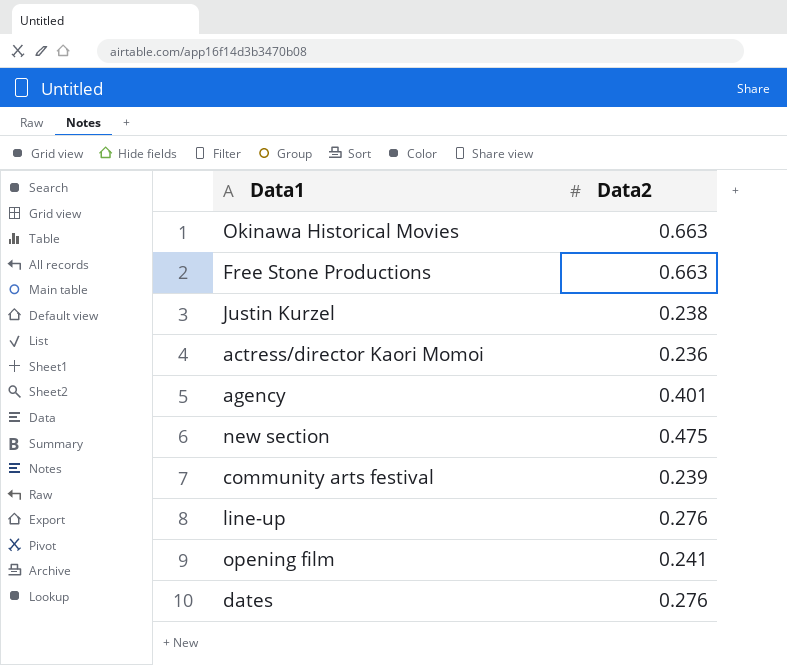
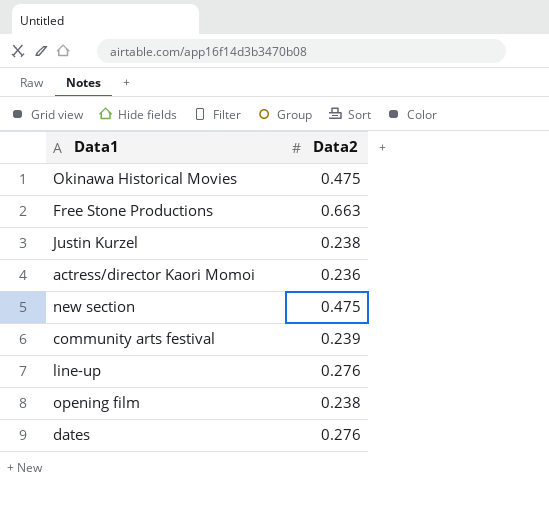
row agency: 0.401 -> none
Okinawa Historical Movies | Data2: 0.663 -> 0.475
opening film | Data2: 0.241 -> 0.238

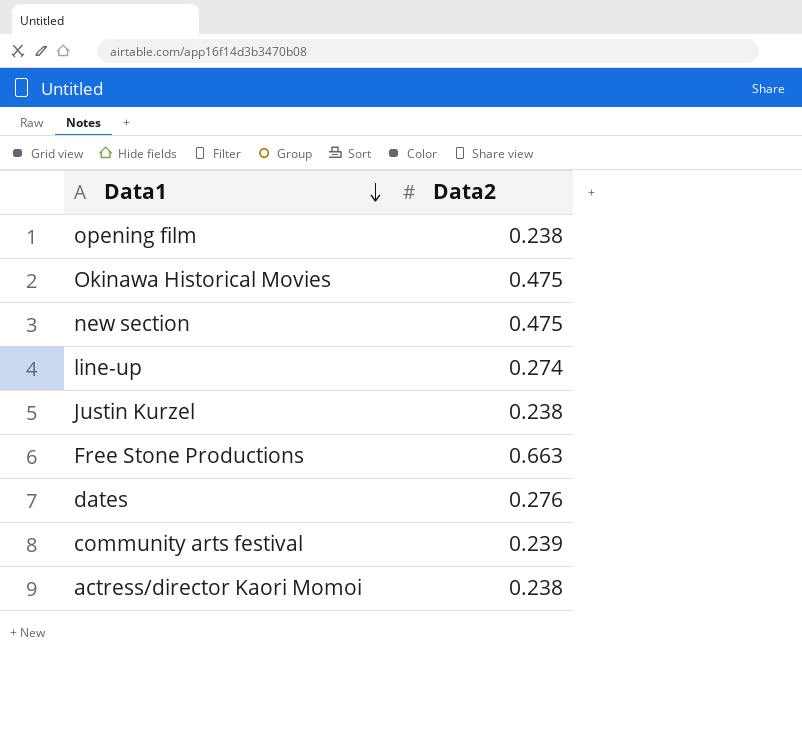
row order: none -> Data1 descending
line-up | Data2: 0.276 -> 0.274
actress/director Kaori Momoi | Data2: 0.236 -> 0.238

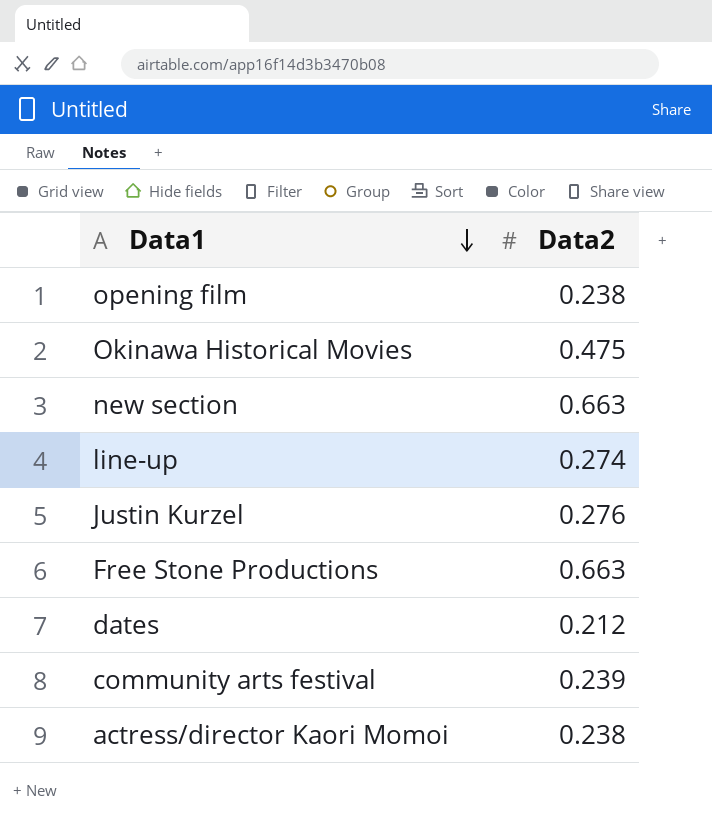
new section | Data2: 0.475 -> 0.663
Justin Kurzel | Data2: 0.238 -> 0.276
dates | Data2: 0.276 -> 0.212

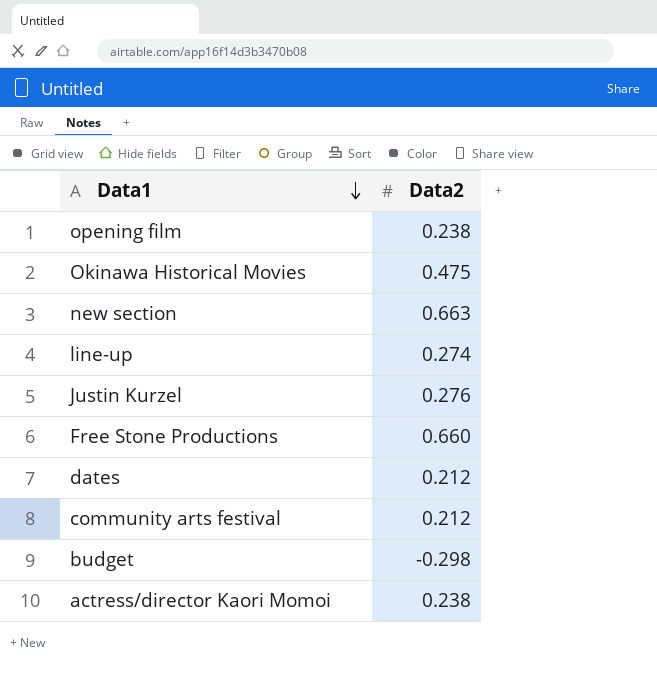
Free Stone Productions | Data2: 0.663 -> 0.660
community arts festival | Data2: 0.239 -> 0.212
row budget: none -> -0.298

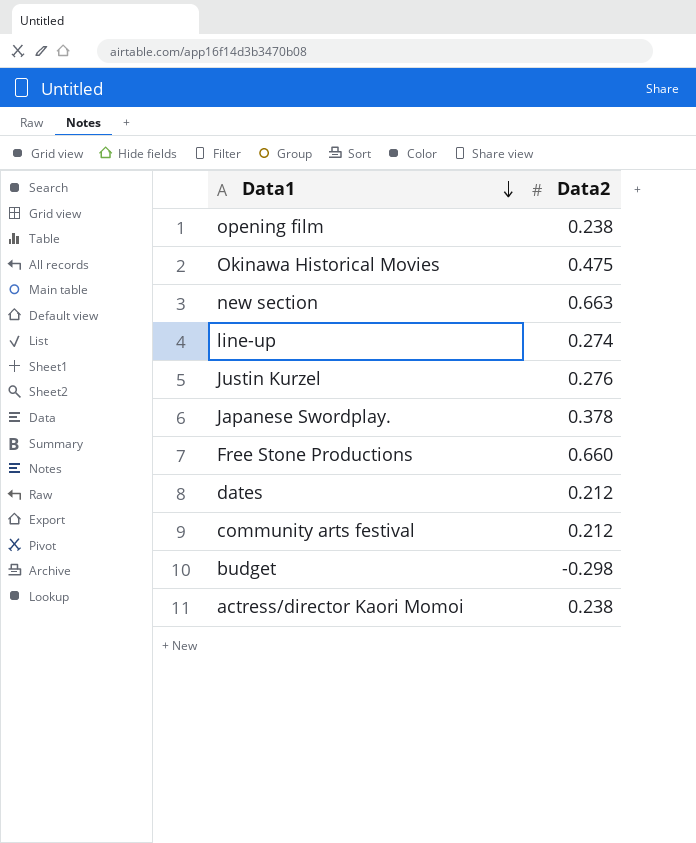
row Japanese Swordplay.: none -> 0.378

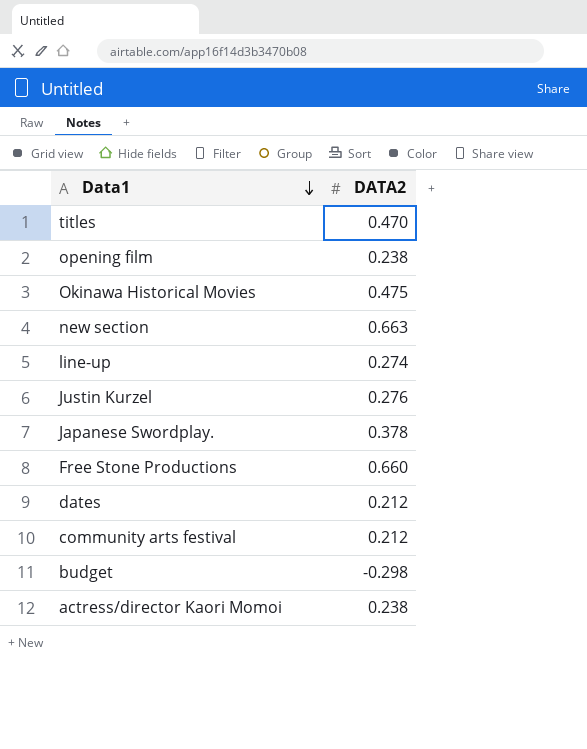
column name: Data2 -> DATA2
row titles: none -> 0.470

